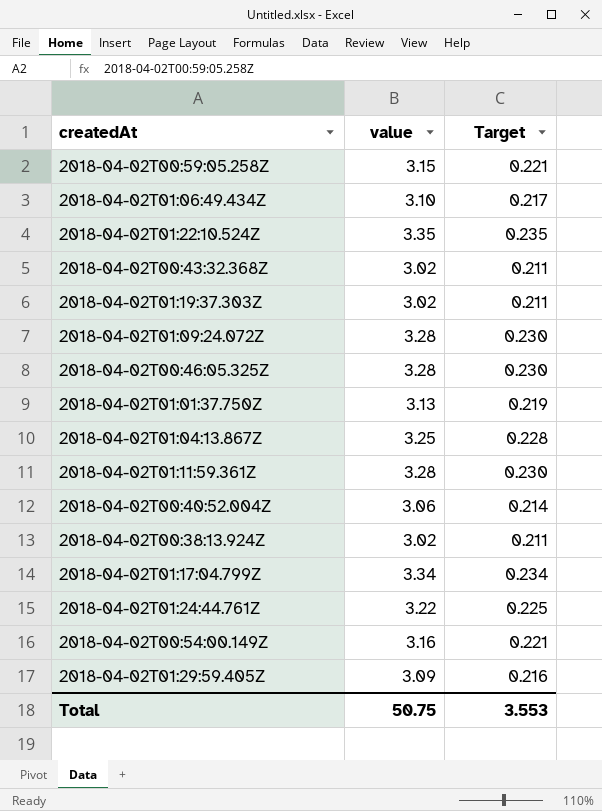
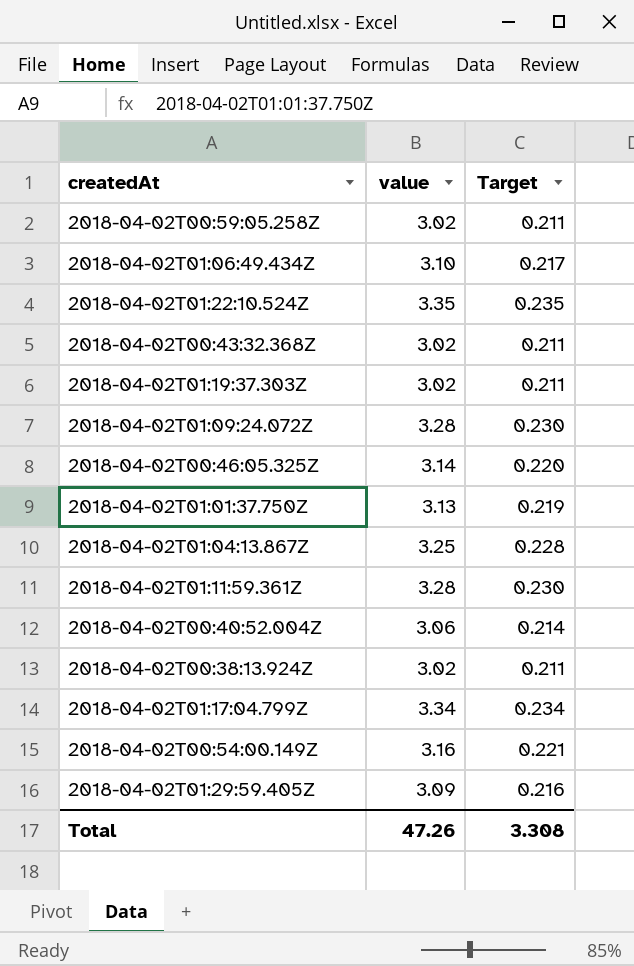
row 2018-04-02T01:24:44.761Z: 3.22 | 0.225 -> none
2018-04-02T00:59:05.258Z | value: 3.15 -> 3.02
2018-04-02T00:59:05.258Z | Target: 0.221 -> 0.211
2018-04-02T00:46:05.325Z | value: 3.28 -> 3.14
2018-04-02T00:46:05.325Z | Target: 0.230 -> 0.220
Total | value: 50.75 -> 47.26
Total | Target: 3.553 -> 3.308

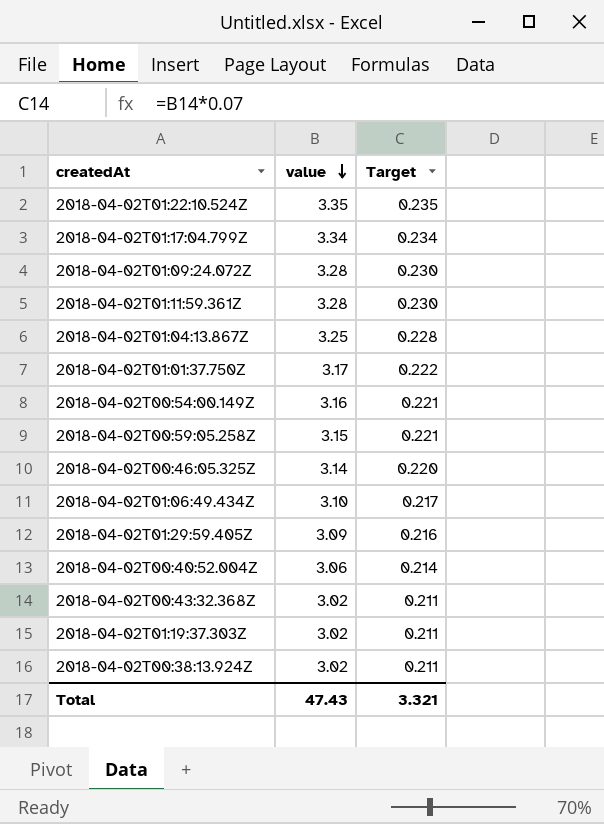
row order: none -> value descending
2018-04-02T01:01:37.750Z | value: 3.13 -> 3.17
2018-04-02T01:01:37.750Z | Target: 0.219 -> 0.222
2018-04-02T00:59:05.258Z | value: 3.02 -> 3.15
2018-04-02T00:59:05.258Z | Target: 0.211 -> 0.221
Total | value: 47.26 -> 47.43
Total | Target: 3.308 -> 3.321

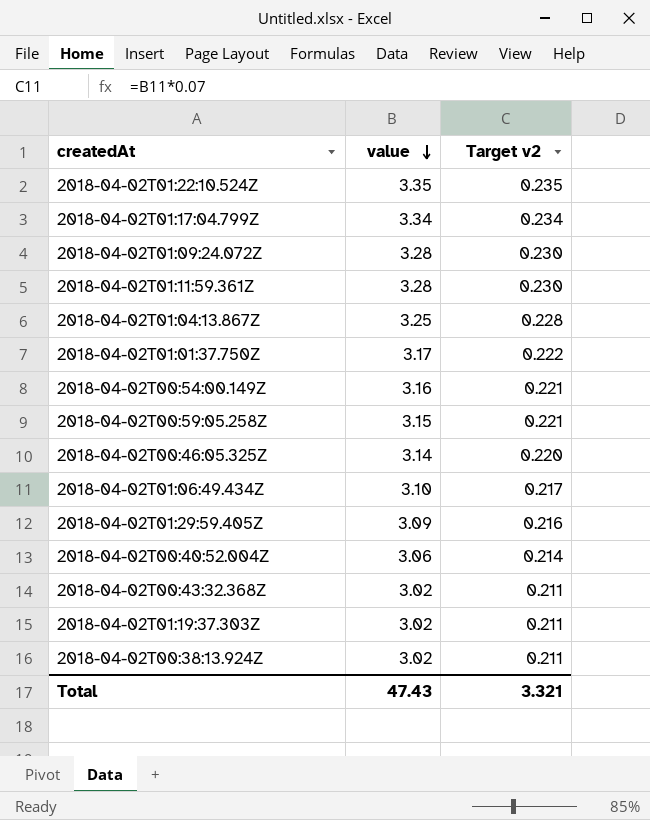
column name: Target -> Target v2

